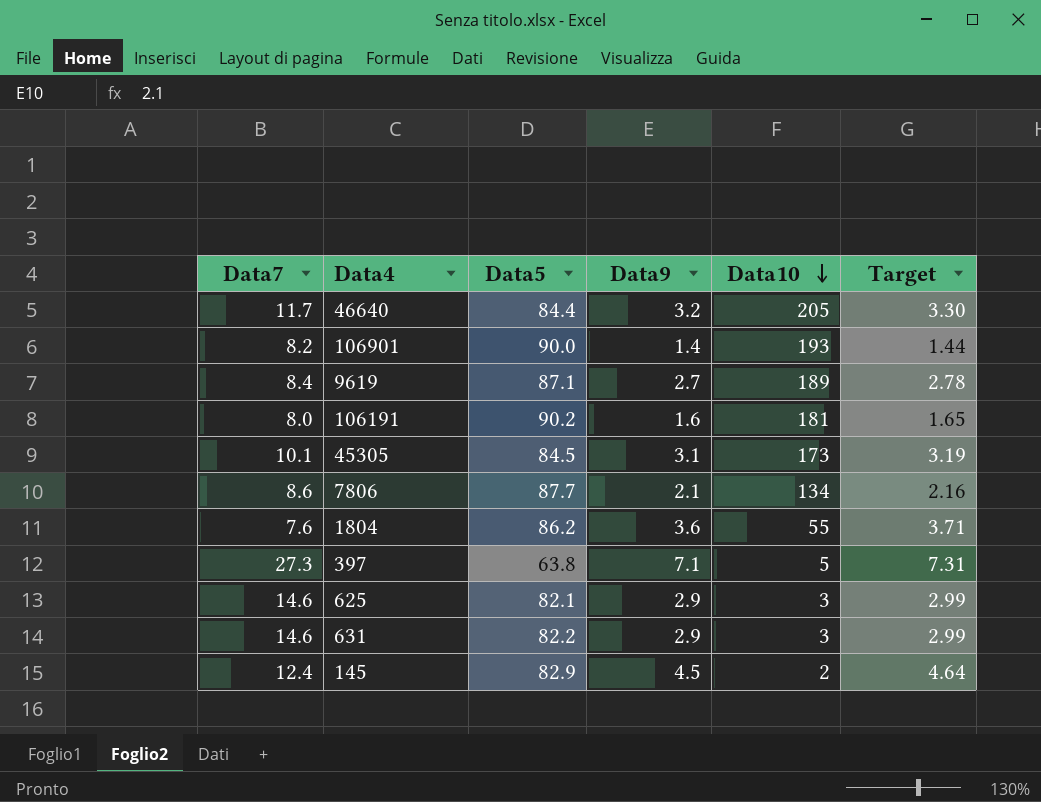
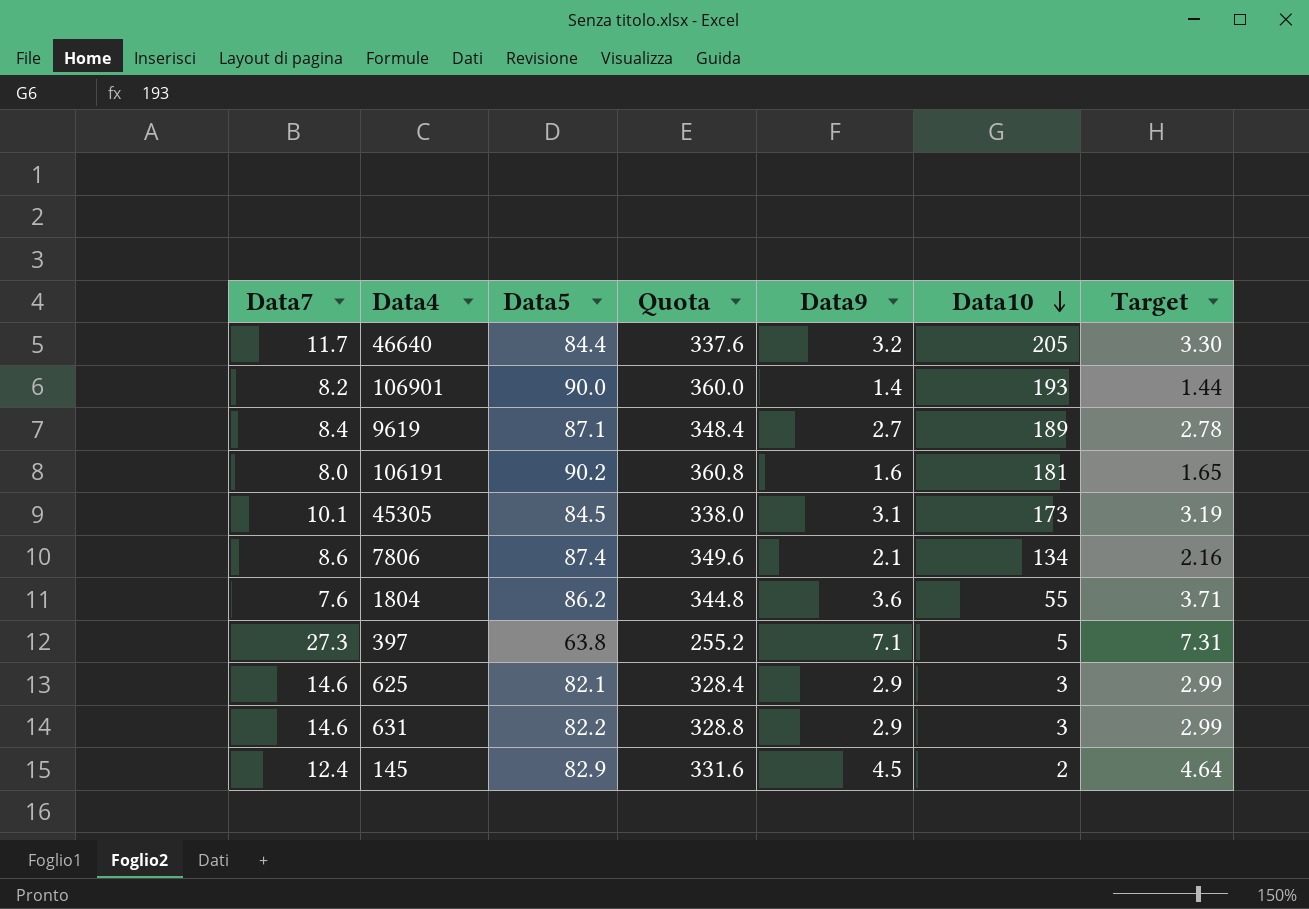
column Quota | formula: none -> [Data5] * 4
7806 | Data5: 87.7 -> 87.4

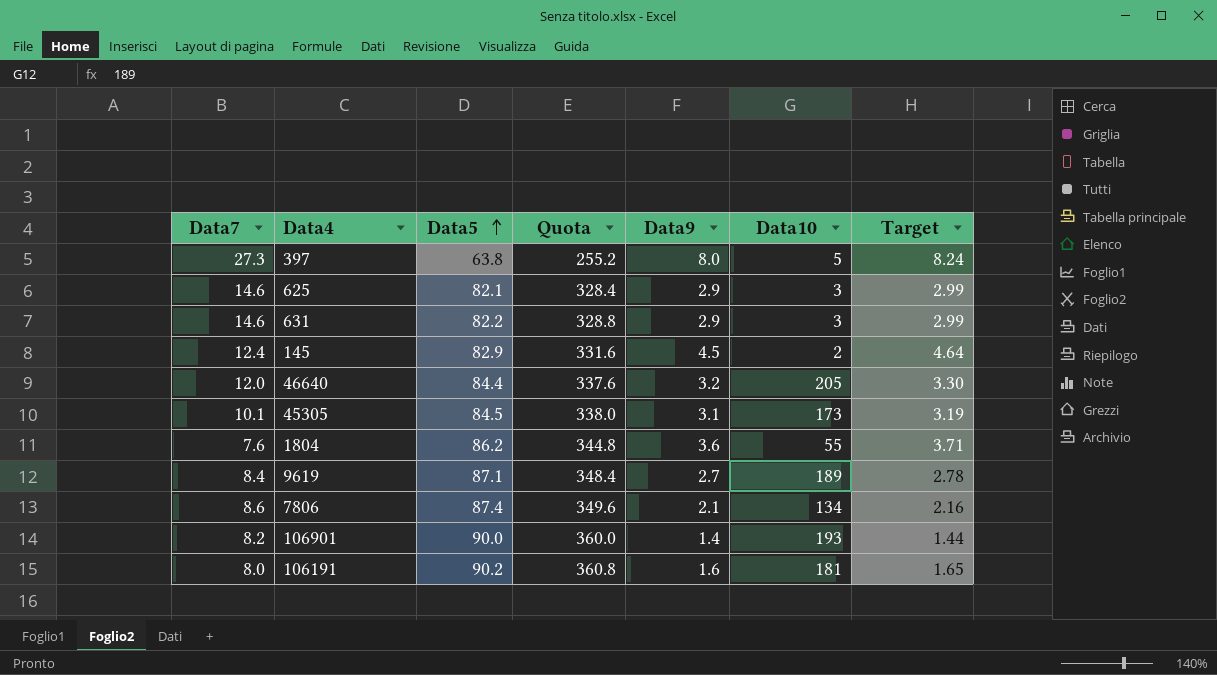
row order: Data10 descending -> Data5 ascending
397 | Data9: 7.1 -> 8.0
397 | Target: 7.31 -> 8.24
46640 | Data7: 11.7 -> 12.0

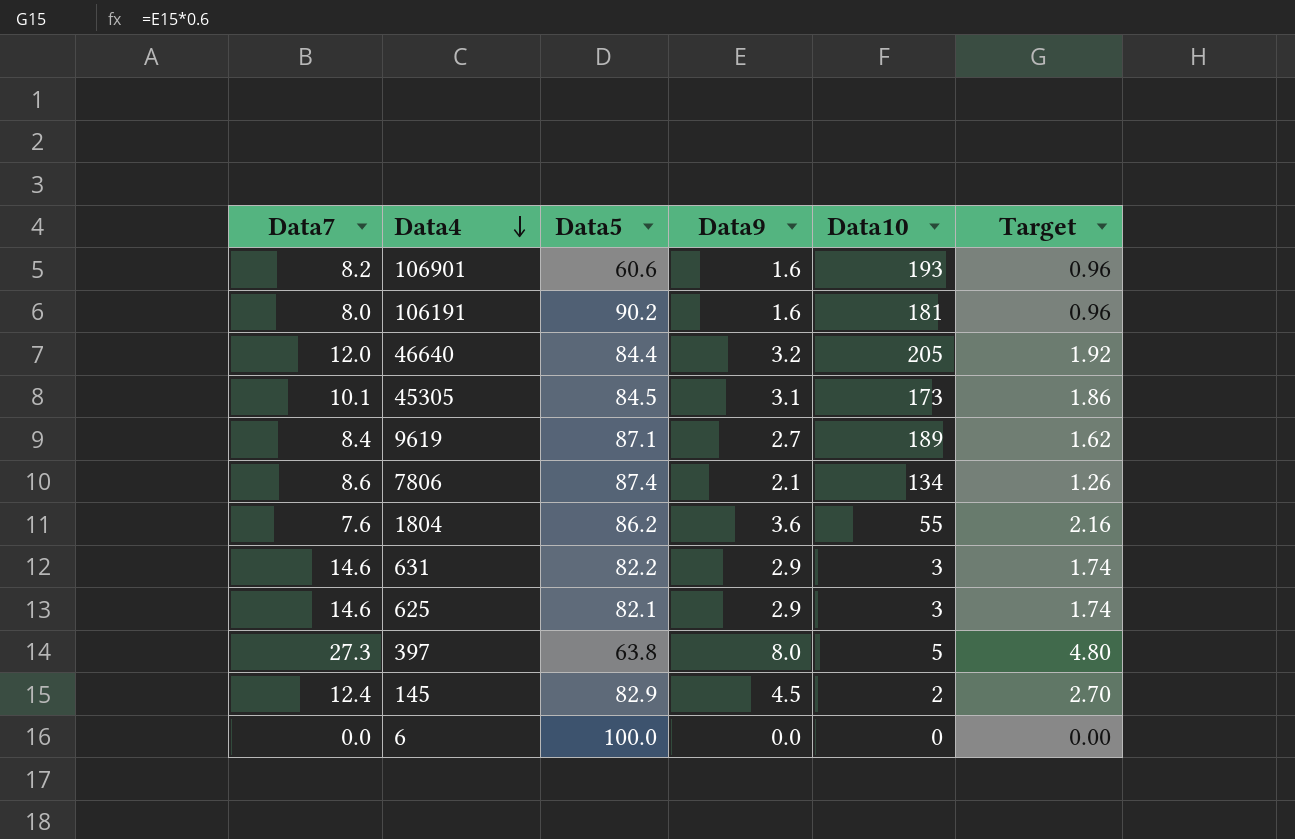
row order: Data5 ascending -> Data4 descending
column Quota | formula: [Data5] * 4 -> none
column Target | formula: [Data9] * 1.03 -> [Data9] * 0.6
106901 | Data5: 90.0 -> 60.6
106901 | Data9: 1.4 -> 1.6
row 6: none -> 0.0 | 100.0 | 0.0 | 0 | 0.00

